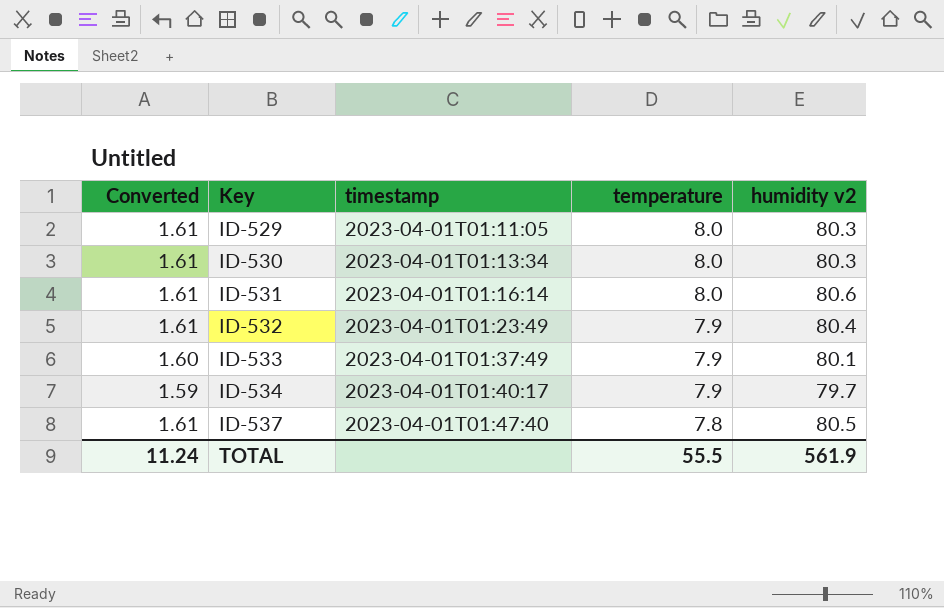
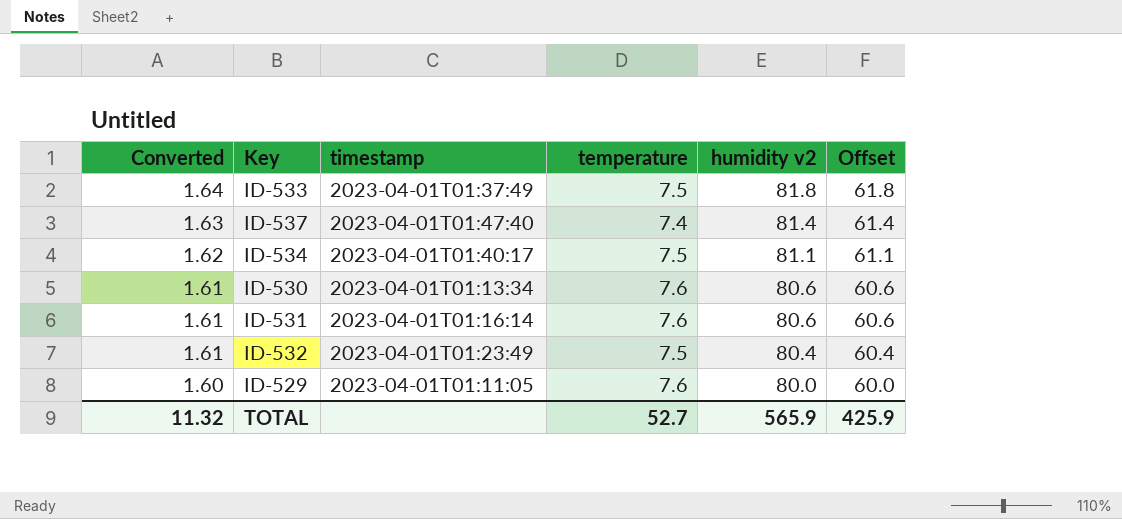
row order: Key ascending -> Converted descending
column Offset | formula: none -> [humidity v2] - 20
ID-533 | Converted: 1.60 -> 1.64
ID-533 | temperature: 7.9 -> 7.5
ID-533 | humidity v2: 80.1 -> 81.8
ID-537 | Converted: 1.61 -> 1.63
ID-537 | temperature: 7.8 -> 7.4
ID-537 | humidity v2: 80.5 -> 81.4
ID-534 | Converted: 1.59 -> 1.62
ID-534 | temperature: 7.9 -> 7.5
ID-534 | humidity v2: 79.7 -> 81.1
ID-530 | temperature: 8.0 -> 7.6
ID-530 | humidity v2: 80.3 -> 80.6
ID-531 | temperature: 8.0 -> 7.6
ID-532 | temperature: 7.9 -> 7.5
ID-529 | Converted: 1.61 -> 1.60
ID-529 | temperature: 8.0 -> 7.6
ID-529 | humidity v2: 80.3 -> 80.0
TOTAL | Converted: 11.24 -> 11.32
TOTAL | temperature: 55.5 -> 52.7
TOTAL | humidity v2: 561.9 -> 565.9

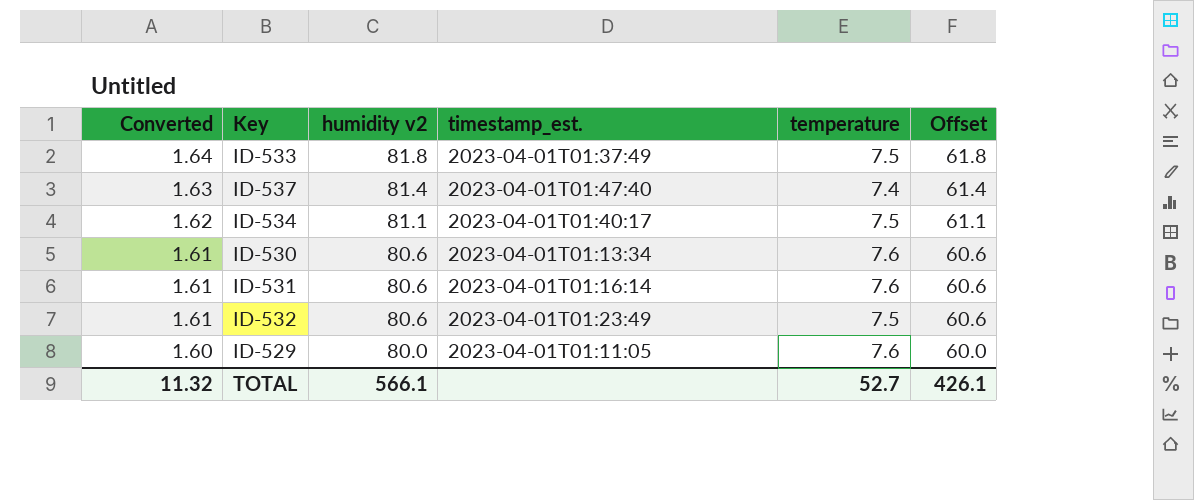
column humidity v2 | position: 5 -> 3
column name: timestamp -> timestamp_est.
ID-532 | humidity v2: 80.4 -> 80.6
ID-532 | Offset: 60.4 -> 60.6
TOTAL | humidity v2: 565.9 -> 566.1
TOTAL | Offset: 425.9 -> 426.1

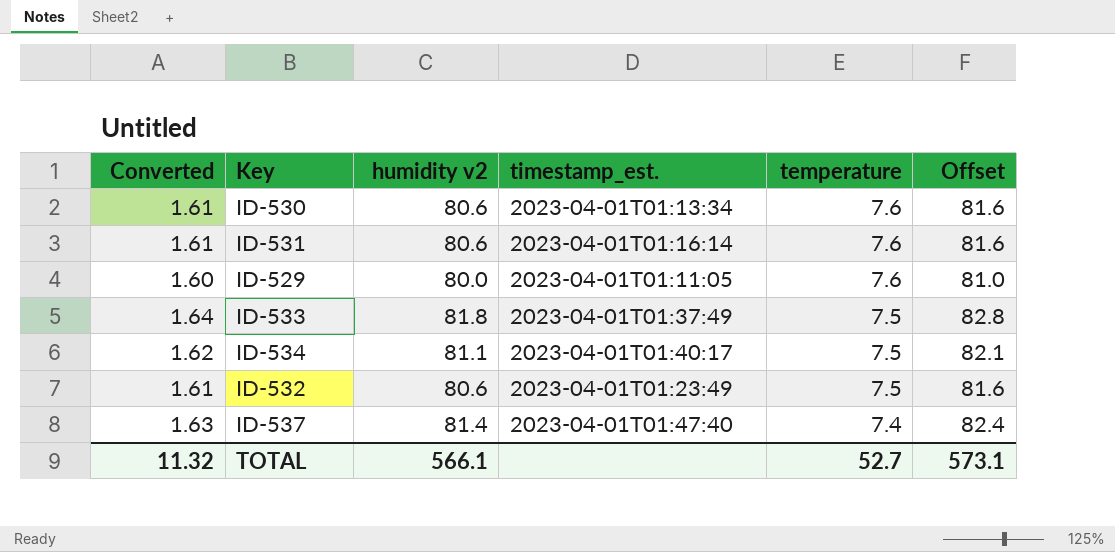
row order: Converted descending -> temperature descending
column Offset | formula: [humidity v2] - 20 -> [humidity v2] + 1
TOTAL | Offset: 426.1 -> 573.1

